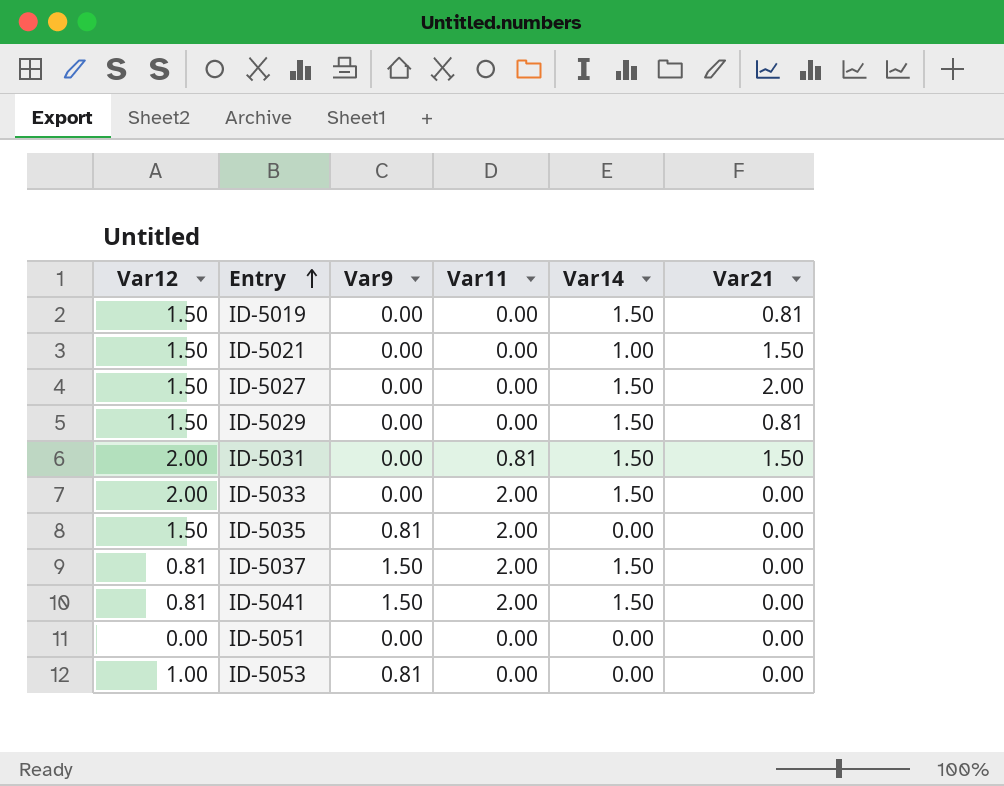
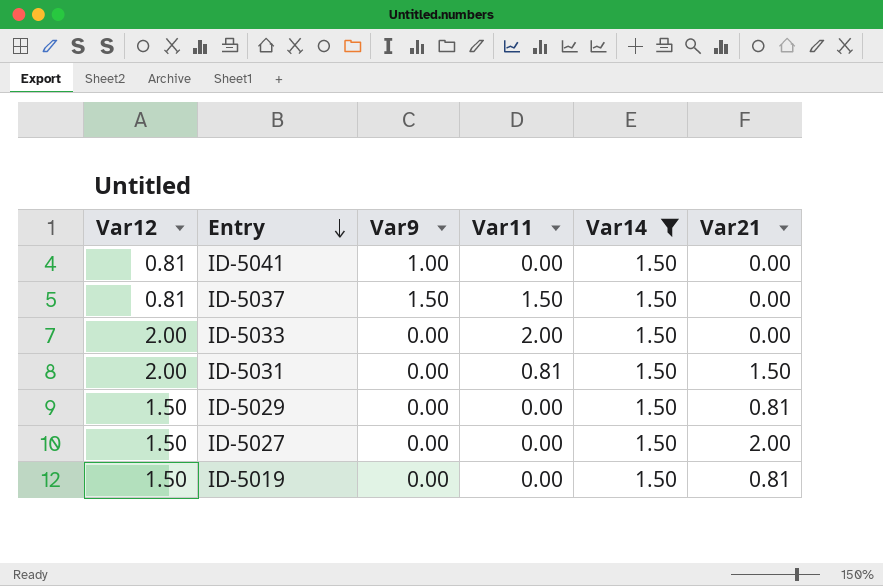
filter: none -> Var14 = 1.50
row order: Entry ascending -> Entry descending
ID-5041 | Var9: 1.50 -> 1.00
ID-5041 | Var11: 2.00 -> 0.00
ID-5037 | Var11: 2.00 -> 1.50

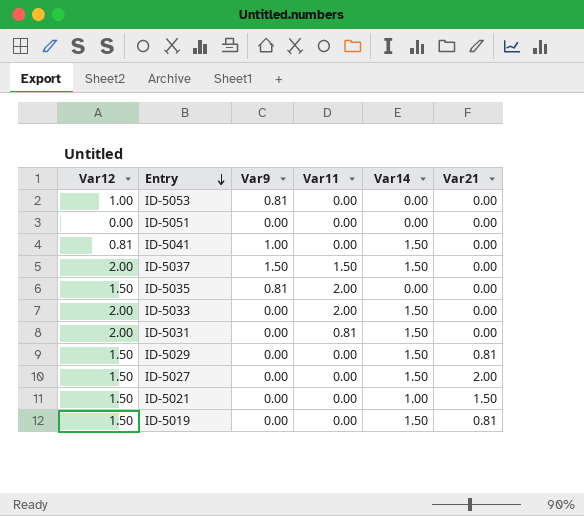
filter: Var14 = 1.50 -> none
ID-5037 | Var12: 0.81 -> 2.00
ID-5031 | Var21: 1.50 -> 0.00

